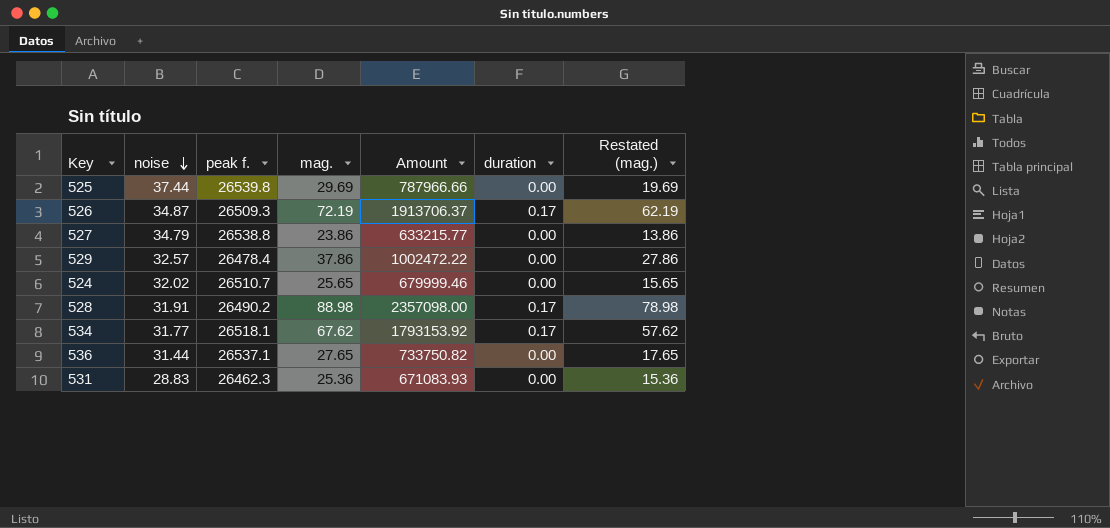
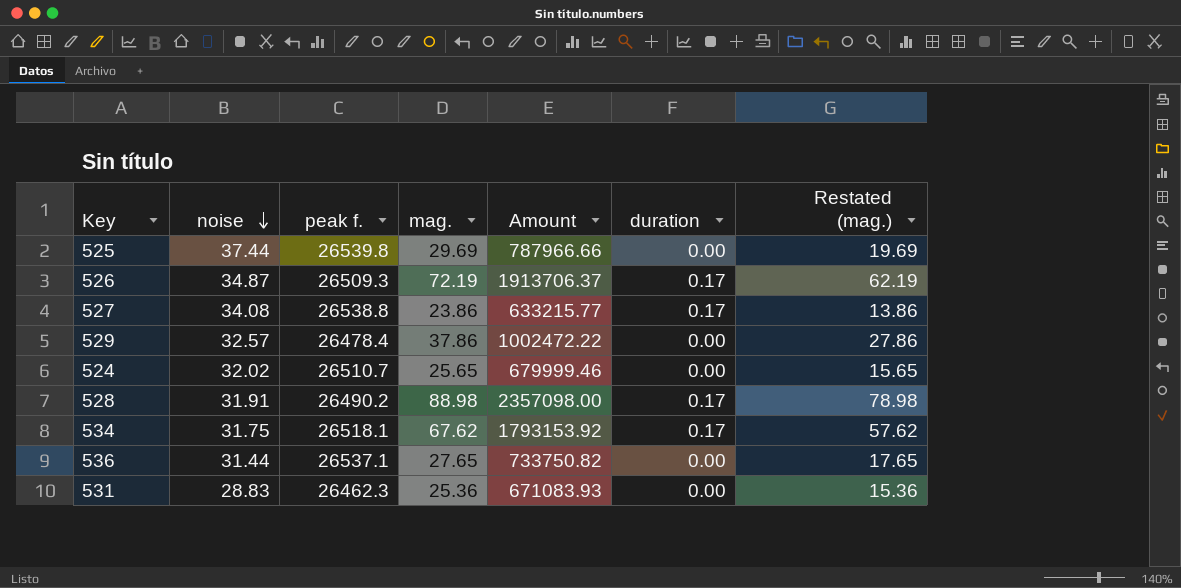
527 | noise: 34.79 -> 34.08
527 | duration: 0.00 -> 0.17
534 | noise: 31.77 -> 31.75

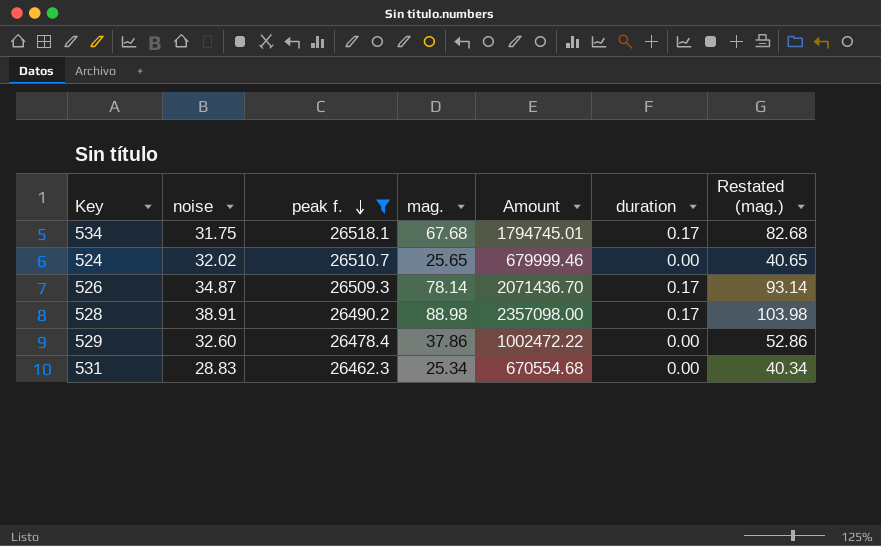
filter: none -> peak f. <= 26518.1
row order: noise descending -> peak f. descending
column Restated (mag.) | formula: [mag.] - 10 -> [mag.] + 15
534 | mag.: 67.62 -> 67.68
534 | Amount: 1793153.92 -> 1794745.01
526 | mag.: 72.19 -> 78.14
526 | Amount: 1913706.37 -> 2071436.70
528 | noise: 31.91 -> 38.91
529 | noise: 32.57 -> 32.60
531 | mag.: 25.36 -> 25.34
531 | Amount: 671083.93 -> 670554.68

